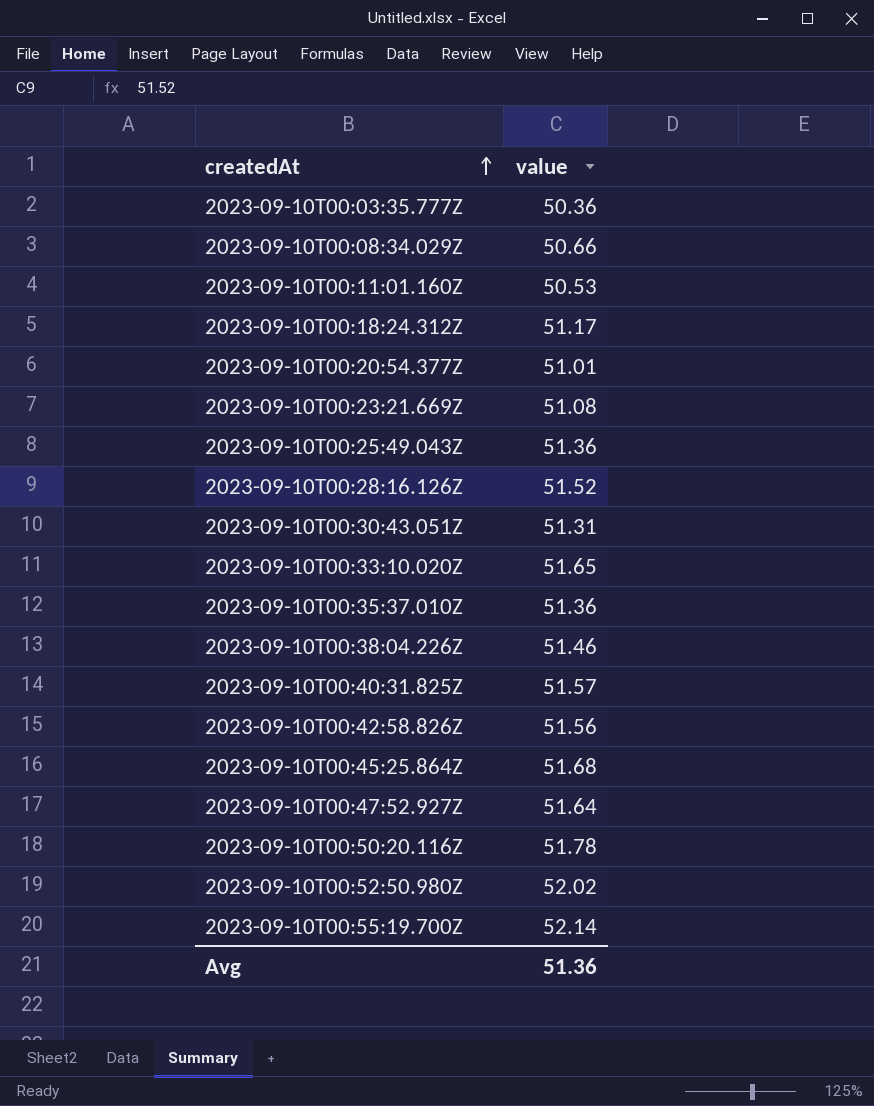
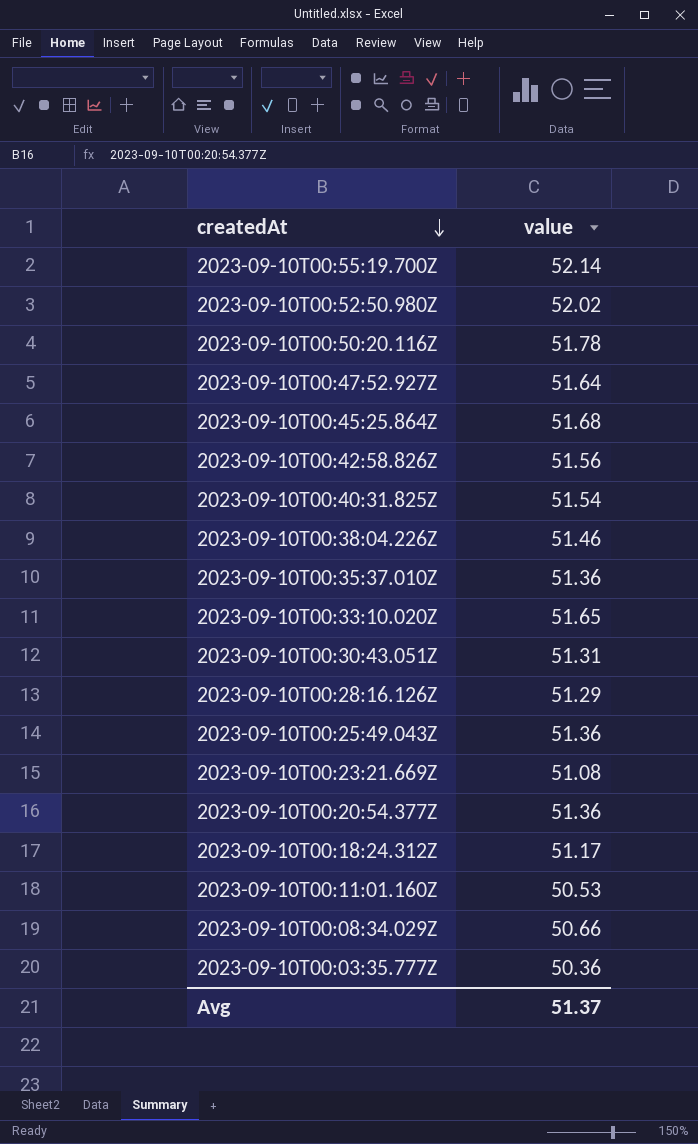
row order: createdAt ascending -> createdAt descending
2023-09-10T00:40:31.825Z | value: 51.57 -> 51.54
2023-09-10T00:28:16.126Z | value: 51.52 -> 51.29
2023-09-10T00:20:54.377Z | value: 51.01 -> 51.36
Avg | value: 51.36 -> 51.37

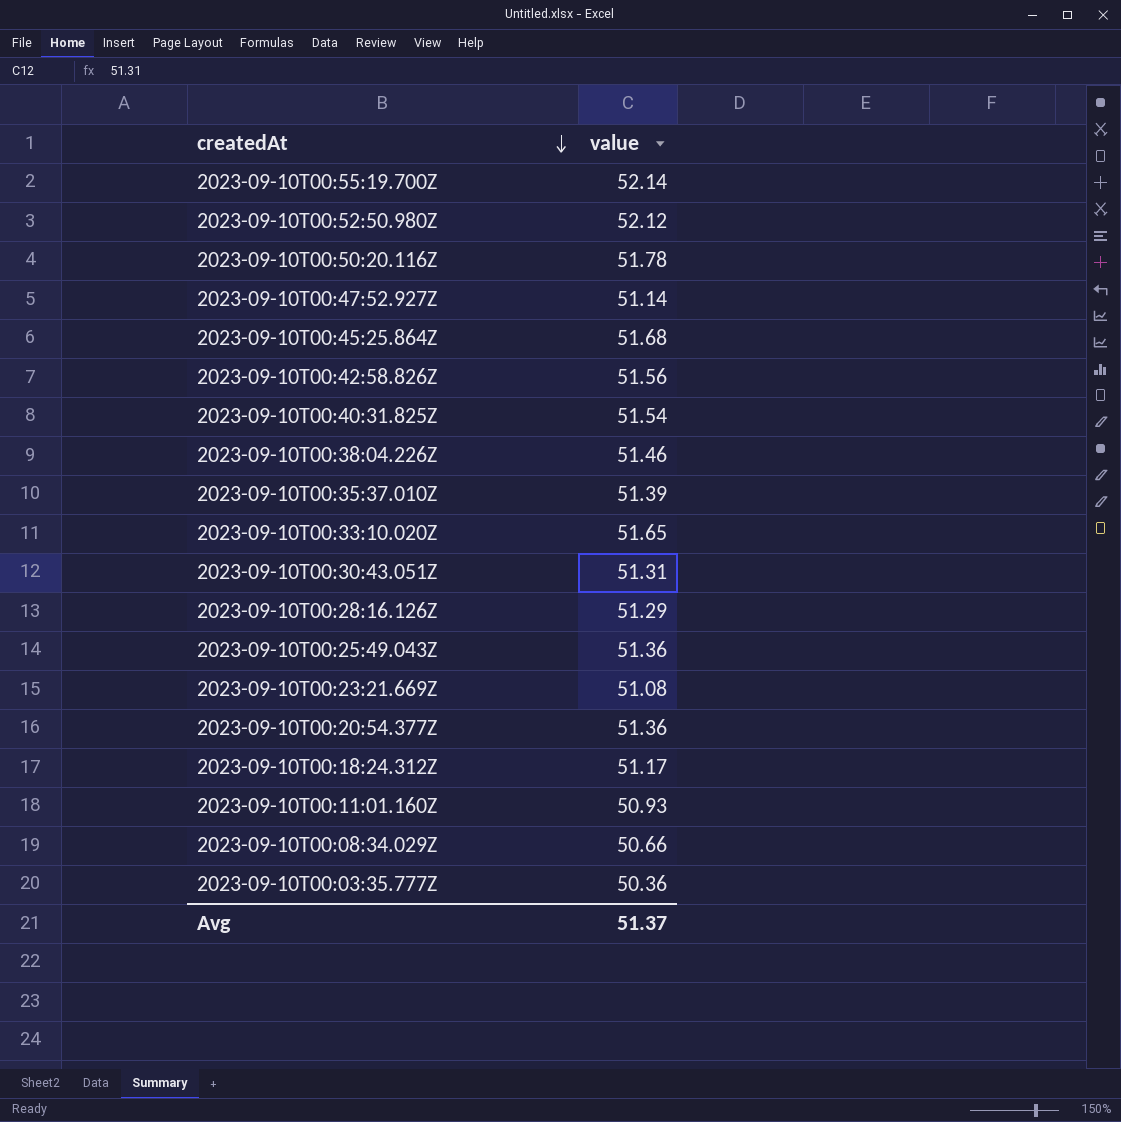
2023-09-10T00:52:50.980Z | value: 52.02 -> 52.12
2023-09-10T00:47:52.927Z | value: 51.64 -> 51.14
2023-09-10T00:35:37.010Z | value: 51.36 -> 51.39
2023-09-10T00:11:01.160Z | value: 50.53 -> 50.93

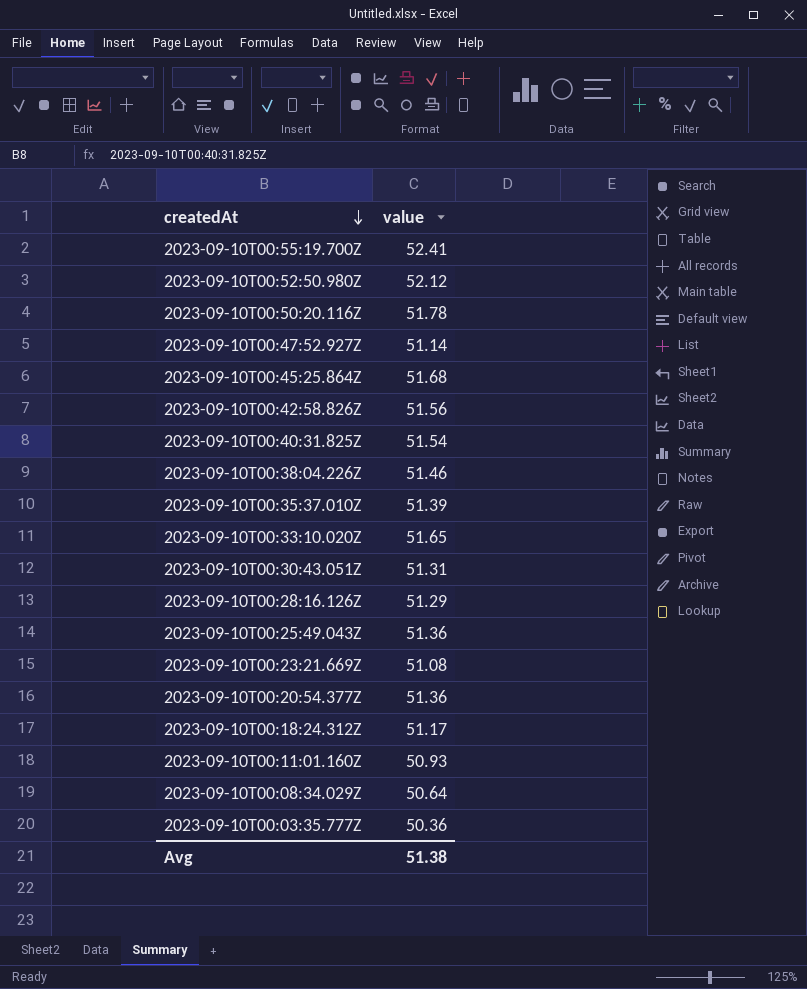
2023-09-10T00:55:19.700Z | value: 52.14 -> 52.41
2023-09-10T00:08:34.029Z | value: 50.66 -> 50.64
Avg | value: 51.37 -> 51.38

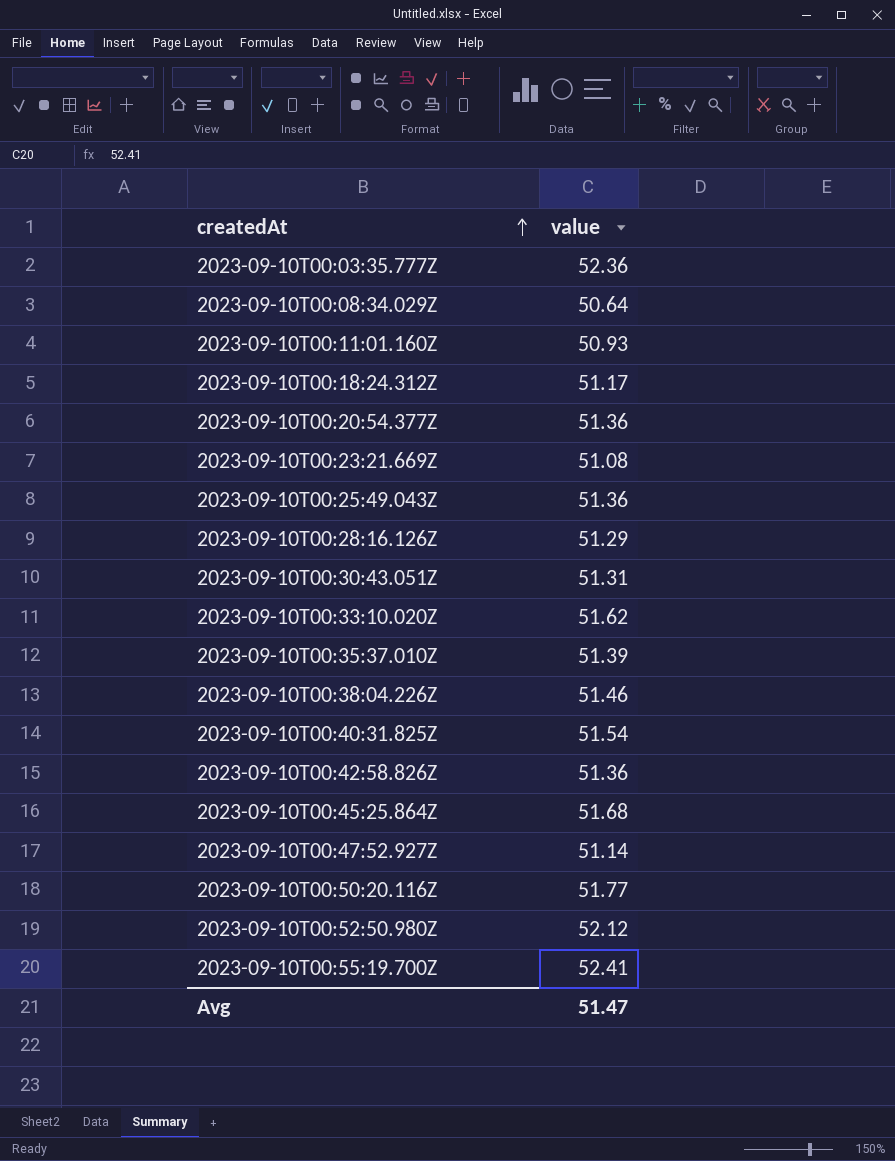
row order: createdAt descending -> createdAt ascending
2023-09-10T00:03:35.777Z | value: 50.36 -> 52.36
2023-09-10T00:33:10.020Z | value: 51.65 -> 51.62
2023-09-10T00:42:58.826Z | value: 51.56 -> 51.36
2023-09-10T00:50:20.116Z | value: 51.78 -> 51.77
Avg | value: 51.38 -> 51.47

